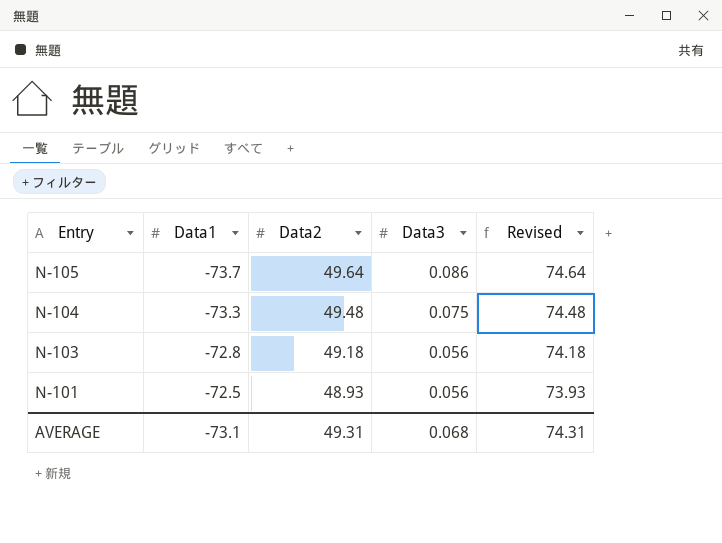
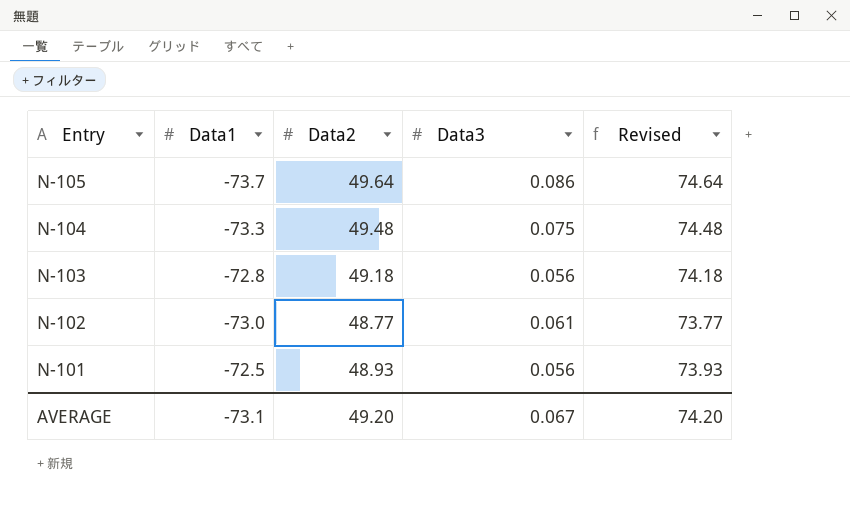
row N-102: none -> -73.0 | 48.77 | 0.061 | 73.77
AVERAGE | Data2: 49.31 -> 49.20
AVERAGE | Data3: 0.068 -> 0.067
AVERAGE | Revised: 74.31 -> 74.20

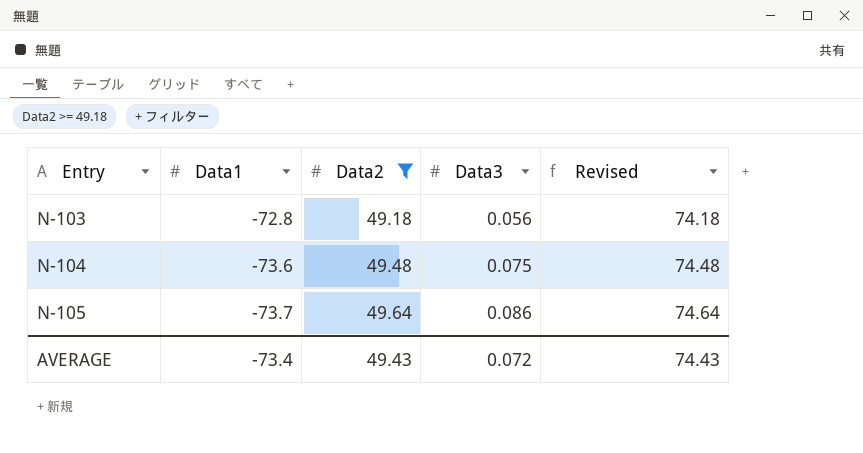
filter: none -> Data2 >= 49.18
row order: Entry descending -> Entry ascending
N-104 | Data1: -73.3 -> -73.6
AVERAGE | Data1: -73.1 -> -73.4
AVERAGE | Data2: 49.20 -> 49.43
AVERAGE | Data3: 0.067 -> 0.072
AVERAGE | Revised: 74.20 -> 74.43

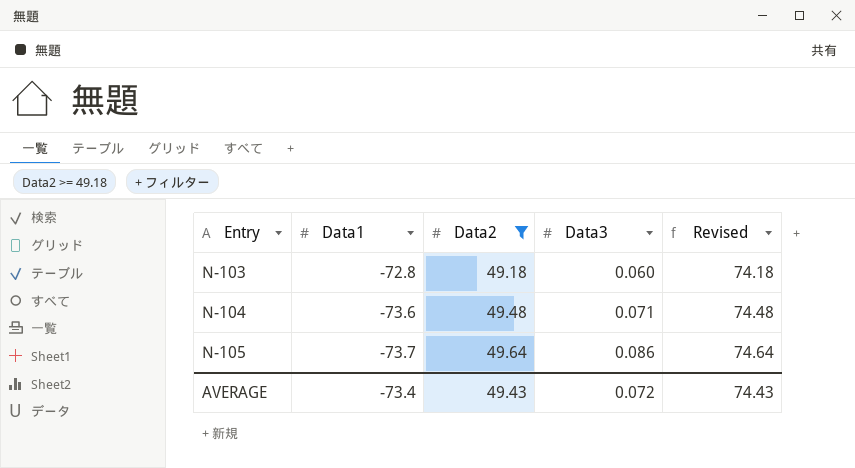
N-103 | Data3: 0.056 -> 0.060
N-104 | Data3: 0.075 -> 0.071

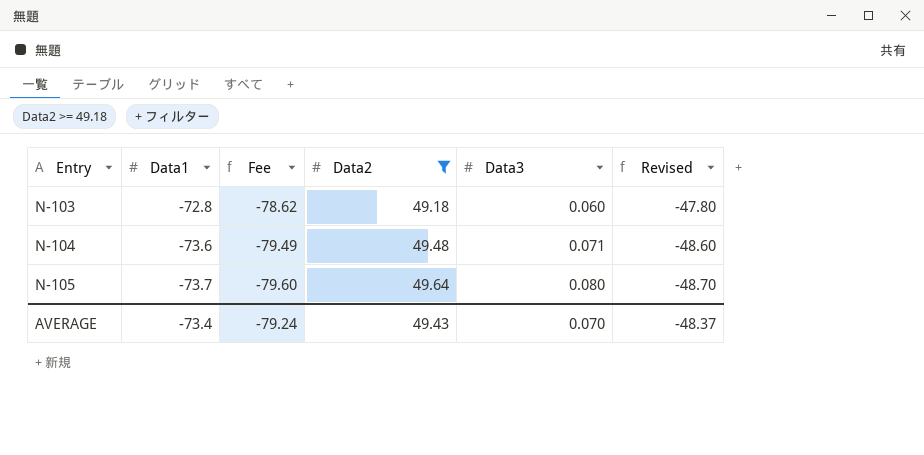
column Fee | formula: none -> [Data1] * 1.08
column Revised | formula: [Data2] + 25 -> [Data1] + 25
N-105 | Data3: 0.086 -> 0.080
AVERAGE | Data3: 0.072 -> 0.070
AVERAGE | Revised: 74.43 -> -48.37

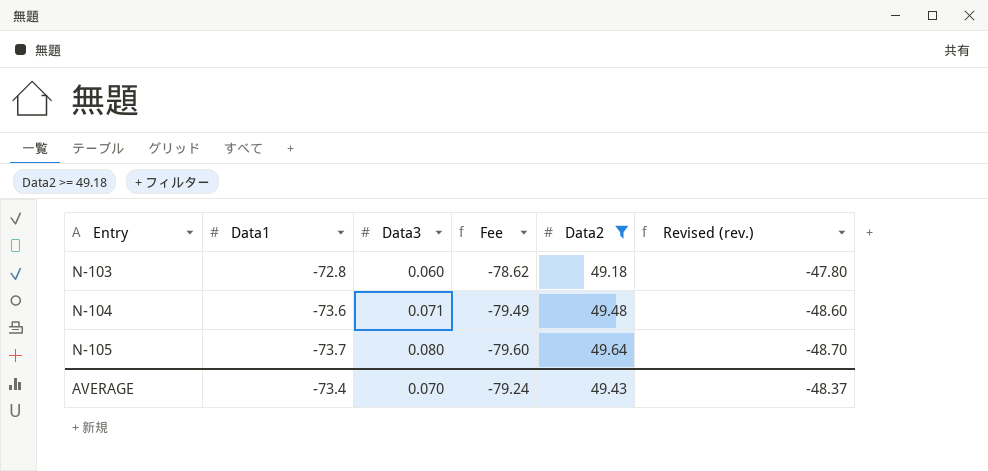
column Data3 | position: 5 -> 3
column name: Revised -> Revised (rev.)

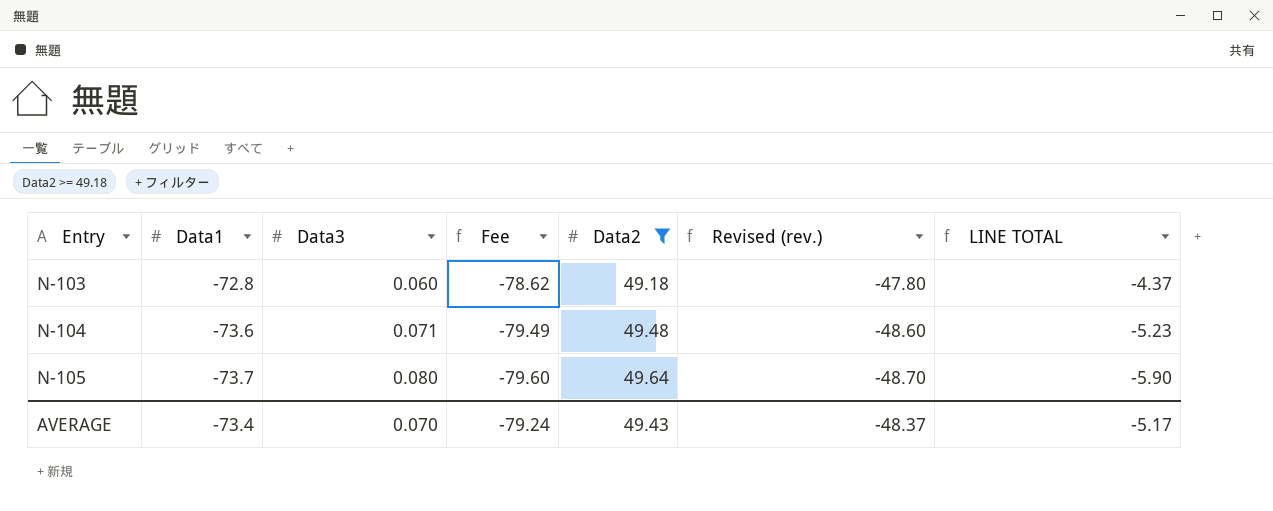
column LINE TOTAL | formula: none -> [Data1] * [Data3]

